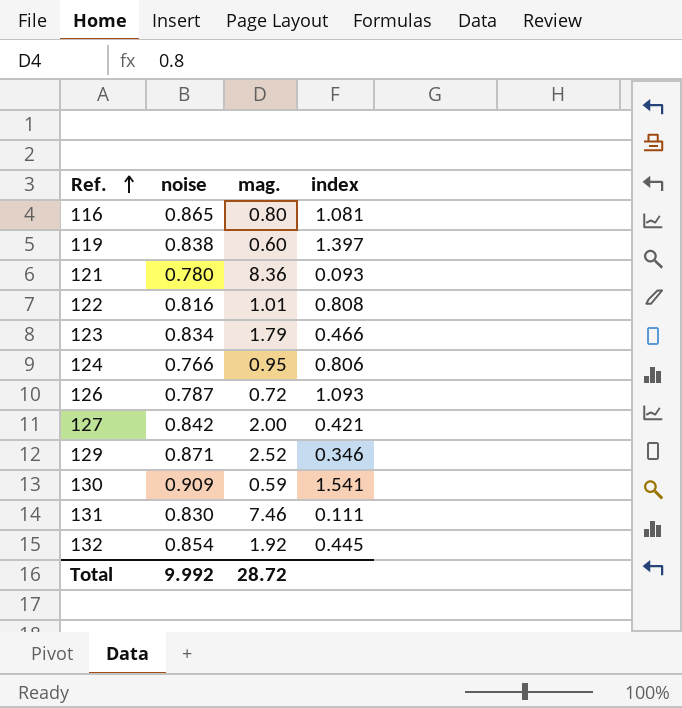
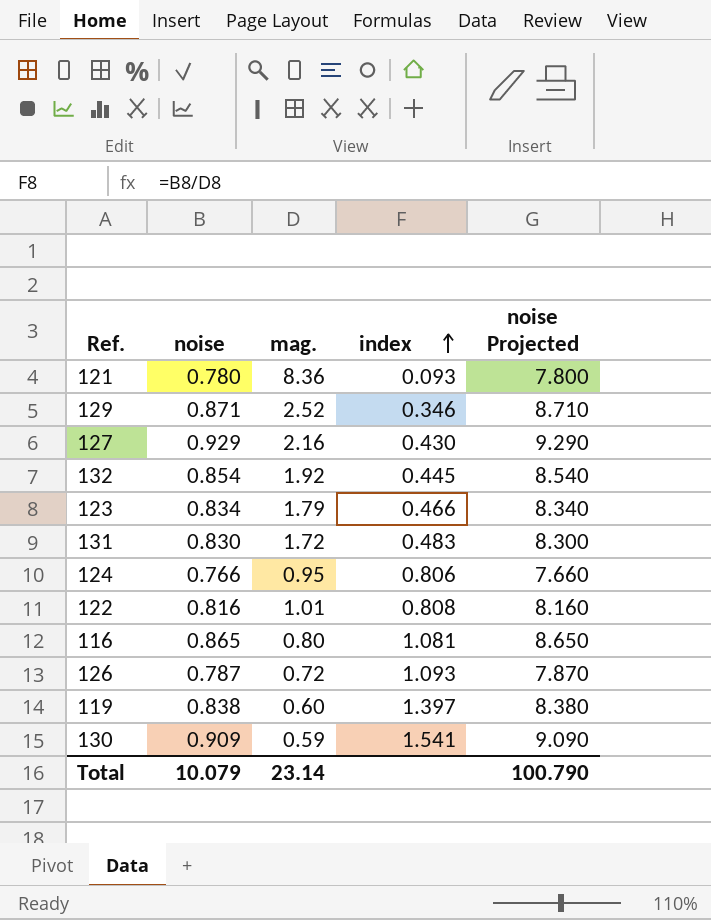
row order: Ref. ascending -> index ascending
column noise Projected | formula: none -> [noise] * 10
127 | noise: 0.842 -> 0.929
127 | mag.: 2.00 -> 2.16
127 | index: 0.421 -> 0.430
131 | mag.: 7.46 -> 1.72
131 | index: 0.111 -> 0.483
Total | noise: 9.992 -> 10.079
Total | mag.: 28.72 -> 23.14

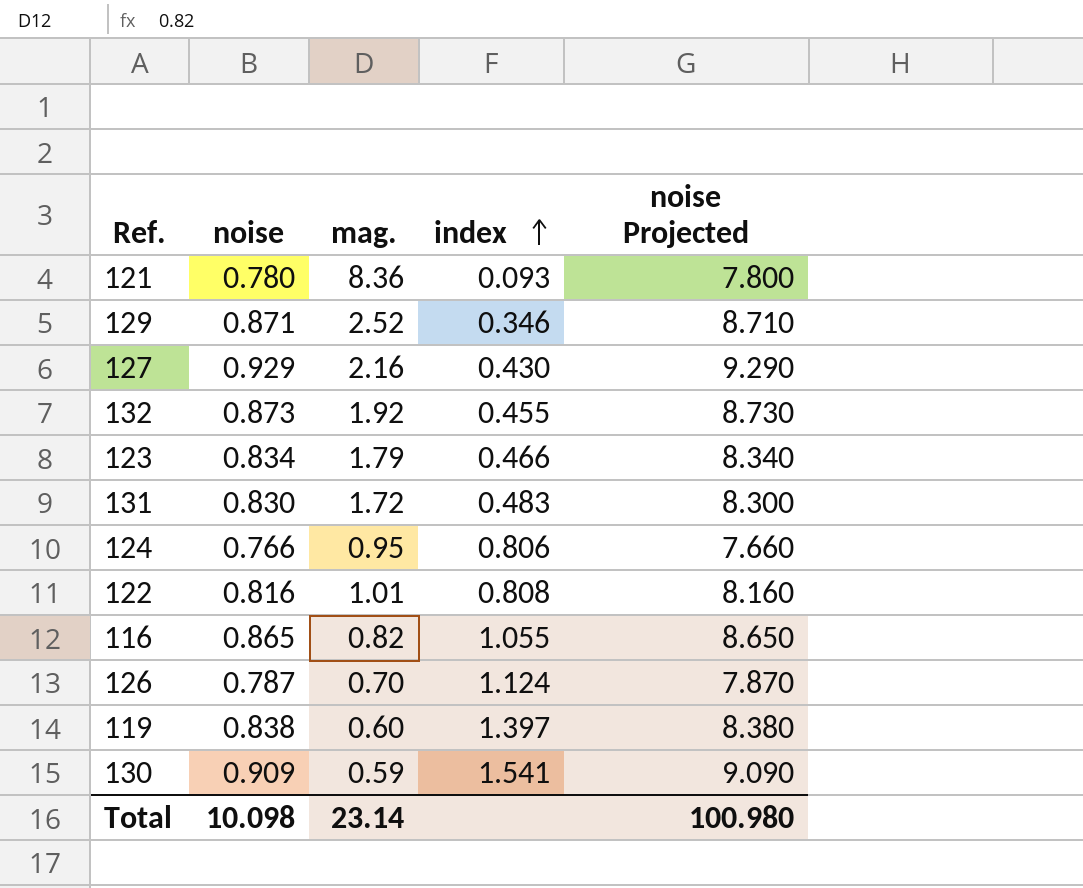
132 | noise: 0.854 -> 0.873
132 | index: 0.445 -> 0.455
132 | noise Projected: 8.540 -> 8.730
116 | mag.: 0.80 -> 0.82
116 | index: 1.081 -> 1.055
126 | mag.: 0.72 -> 0.70
126 | index: 1.093 -> 1.124
Total | noise: 10.079 -> 10.098
Total | noise Projected: 100.790 -> 100.980

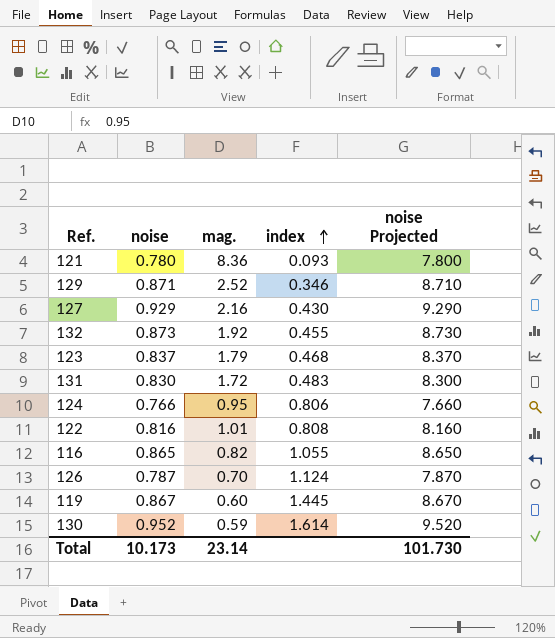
123 | noise: 0.834 -> 0.837
123 | index: 0.466 -> 0.468
123 | noise Projected: 8.340 -> 8.370
119 | noise: 0.838 -> 0.867
119 | index: 1.397 -> 1.445
119 | noise Projected: 8.380 -> 8.670
130 | noise: 0.909 -> 0.952
130 | index: 1.541 -> 1.614
130 | noise Projected: 9.090 -> 9.520
Total | noise: 10.098 -> 10.173
Total | noise Projected: 100.980 -> 101.730

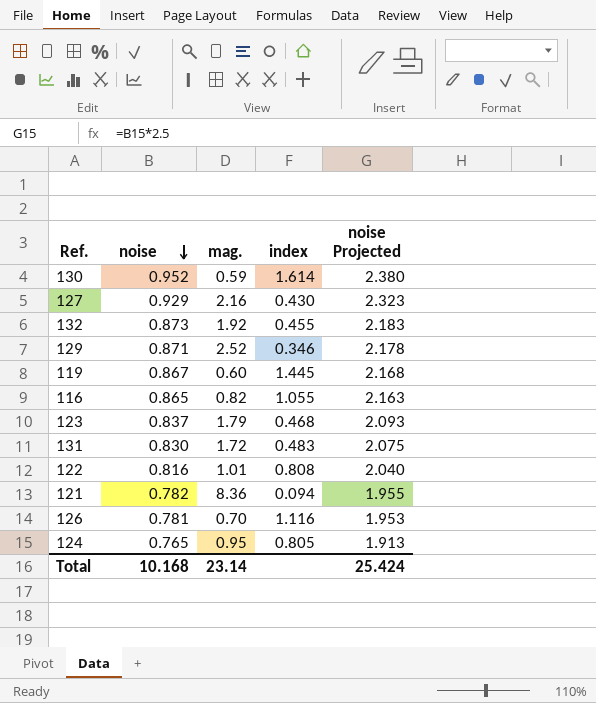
row order: index ascending -> noise descending
column noise Projected | formula: [noise] * 10 -> [noise] * 2.5
121 | noise: 0.780 -> 0.782
121 | index: 0.093 -> 0.094
126 | noise: 0.787 -> 0.781
126 | index: 1.124 -> 1.116
124 | noise: 0.766 -> 0.765
124 | index: 0.806 -> 0.805
Total | noise: 10.173 -> 10.168
Total | noise Projected: 101.730 -> 25.424

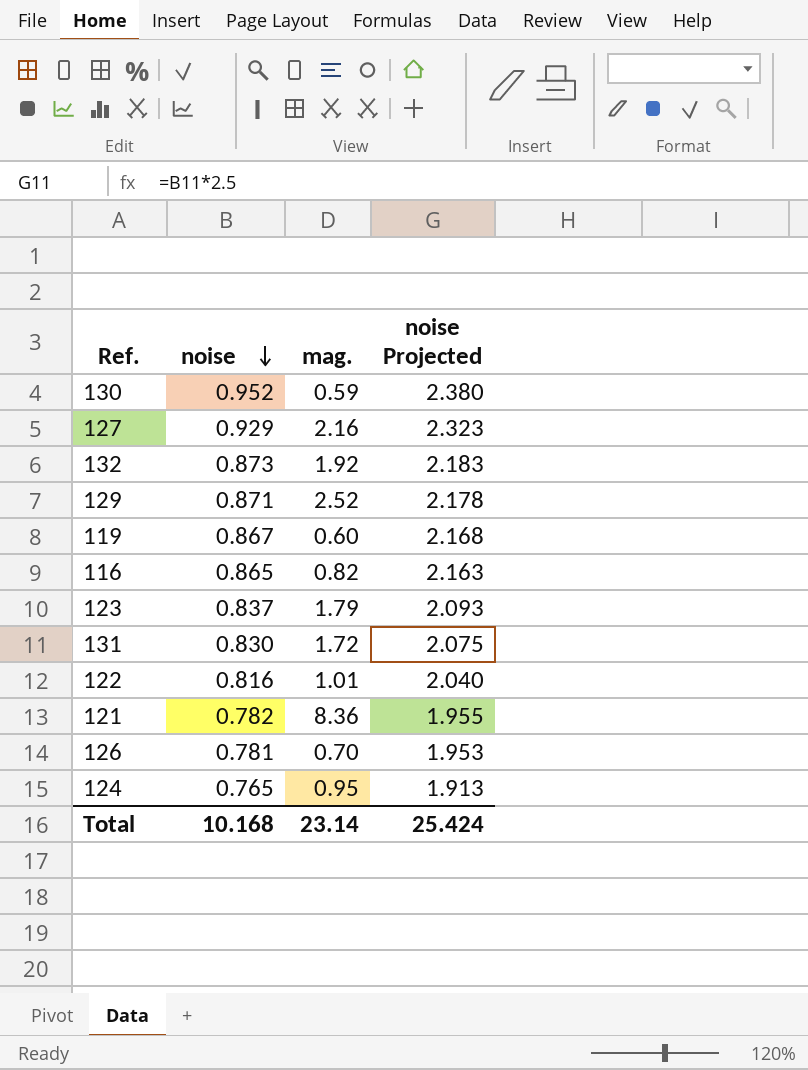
column index | formula: [noise] / [mag.] -> none

